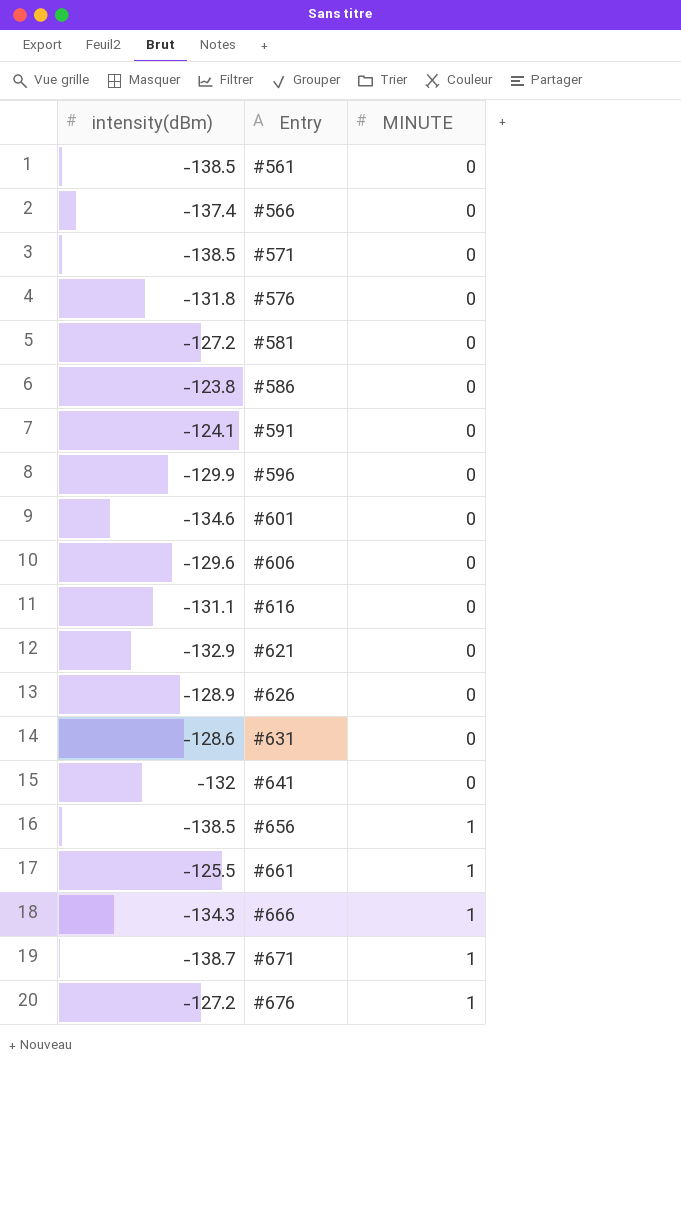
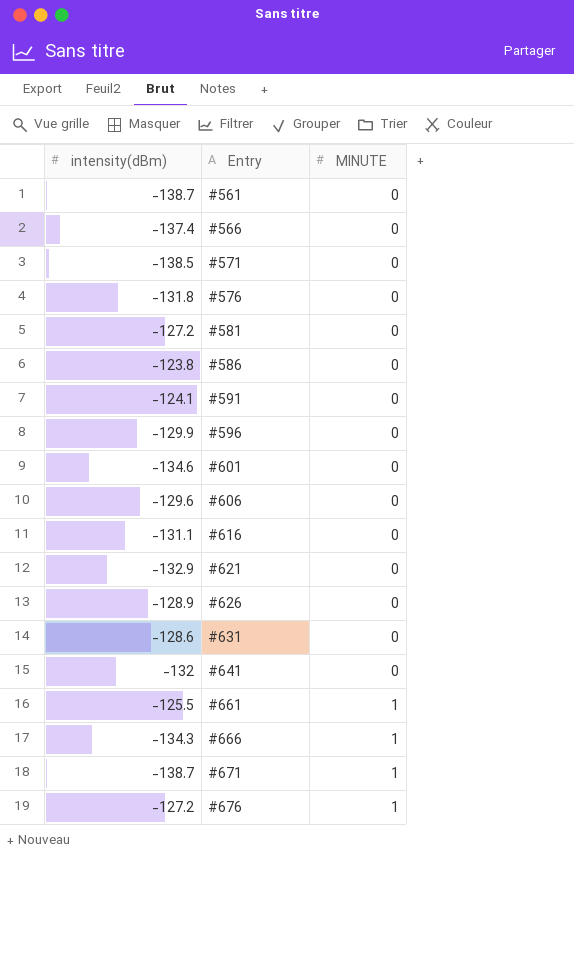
row #656: -138.5 | 1 -> none
#561 | intensity(dBm): -138.5 -> -138.7

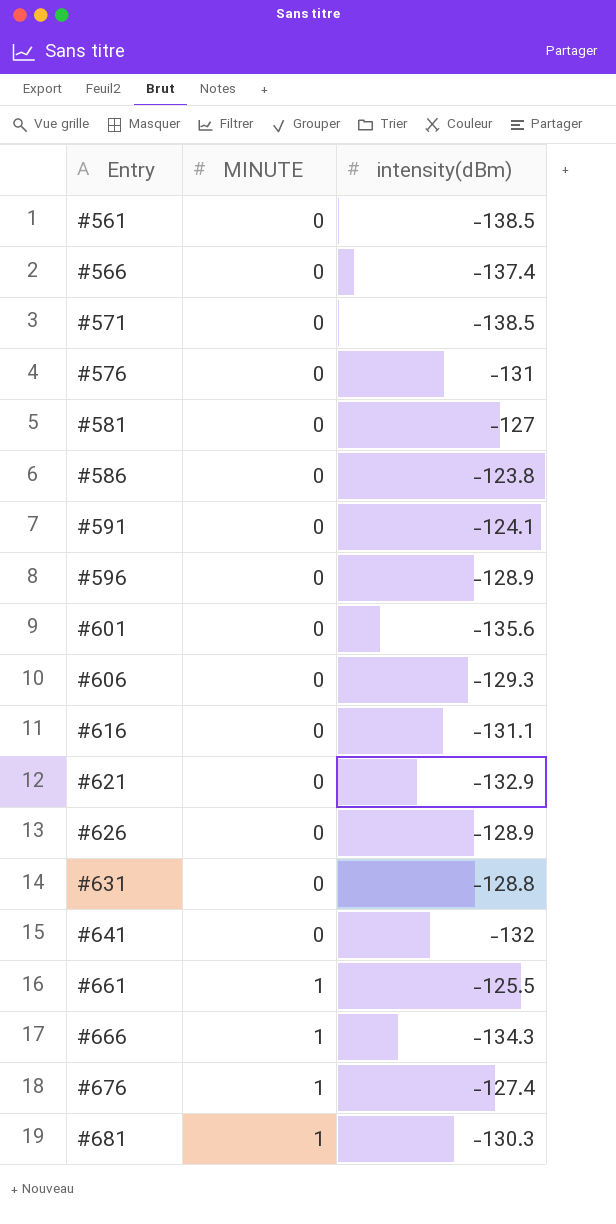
column intensity(dBm) | position: 1 -> 3
row #671: -138.7 | 1 -> none
#561 | intensity(dBm): -138.7 -> -138.5
#576 | intensity(dBm): -131.8 -> -131
#581 | intensity(dBm): -127.2 -> -127
#596 | intensity(dBm): -129.9 -> -128.9
#601 | intensity(dBm): -134.6 -> -135.6
#606 | intensity(dBm): -129.6 -> -129.3
#631 | intensity(dBm): -128.6 -> -128.8
#676 | intensity(dBm): -127.2 -> -127.4
row #681: none -> 1 | -130.3

